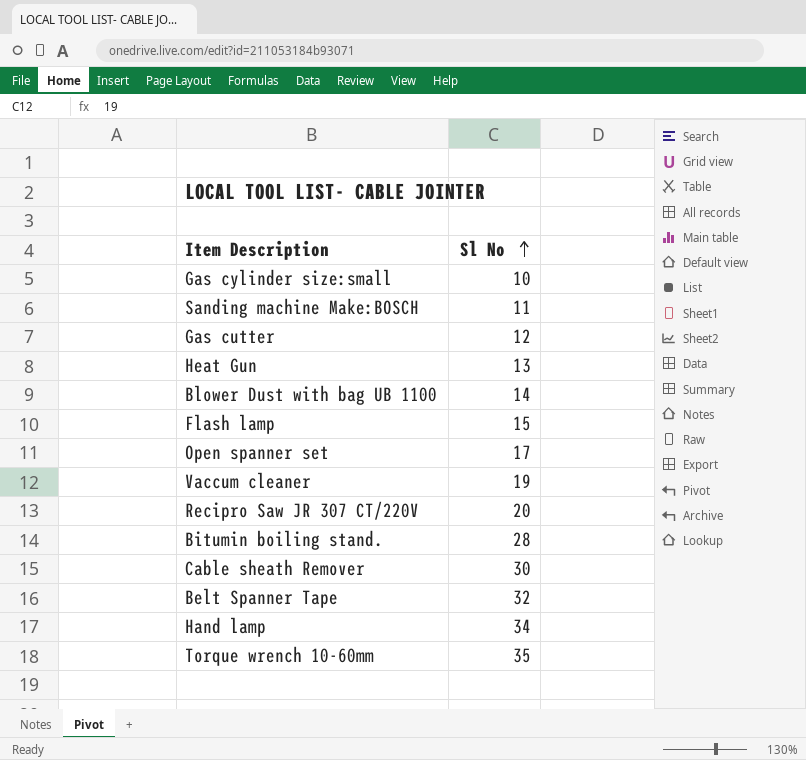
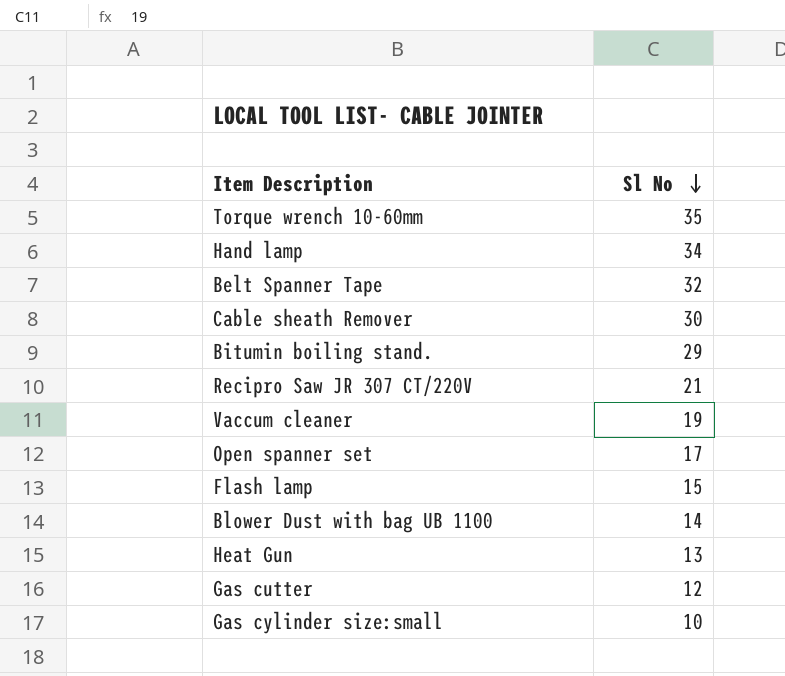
row order: Sl No ascending -> Sl No descending
row Sanding machine Make:BOSCH: 11 -> none
Bitumin boiling stand. | Sl No: 28 -> 29
Recipro Saw JR 307 CT/220V | Sl No: 20 -> 21

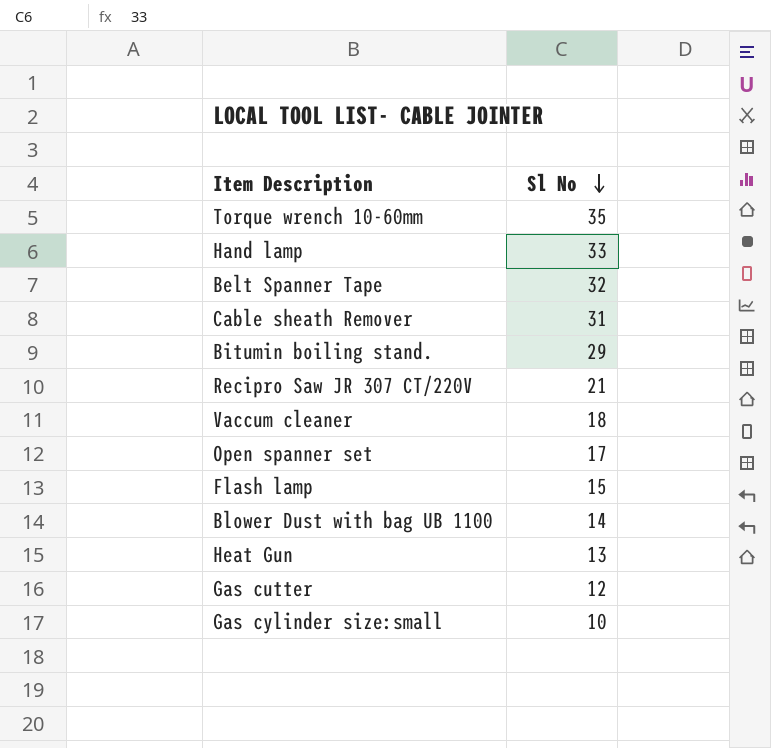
Hand lamp | Sl No: 34 -> 33
Cable sheath Remover | Sl No: 30 -> 31
Vaccum cleaner | Sl No: 19 -> 18

